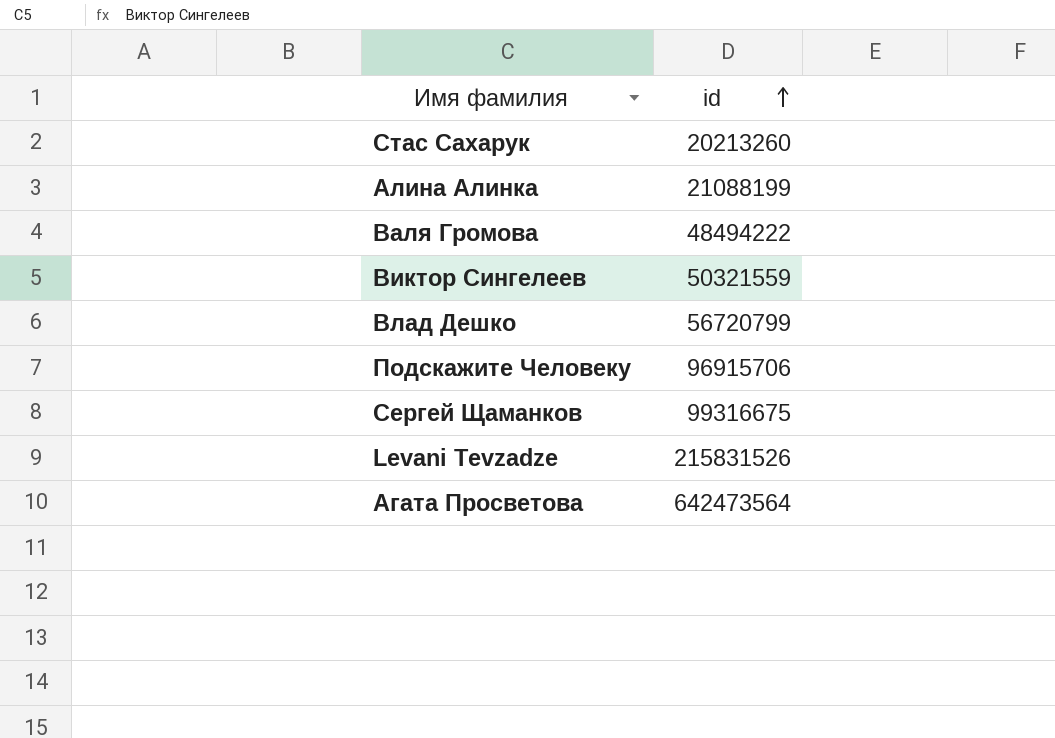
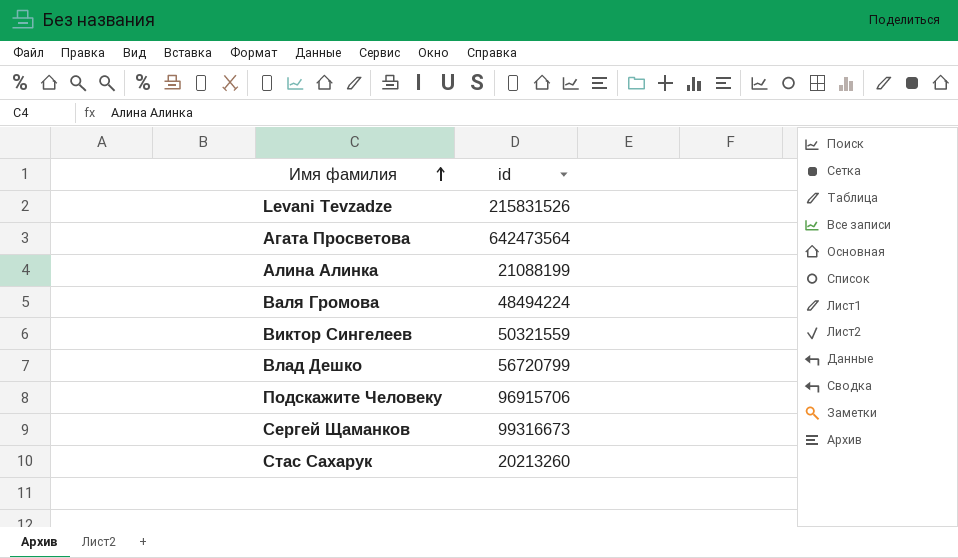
row order: id ascending -> Имя фамилия ascending
Валя Громова | id: 48494222 -> 48494224
Сергей Щаманков | id: 99316675 -> 99316673

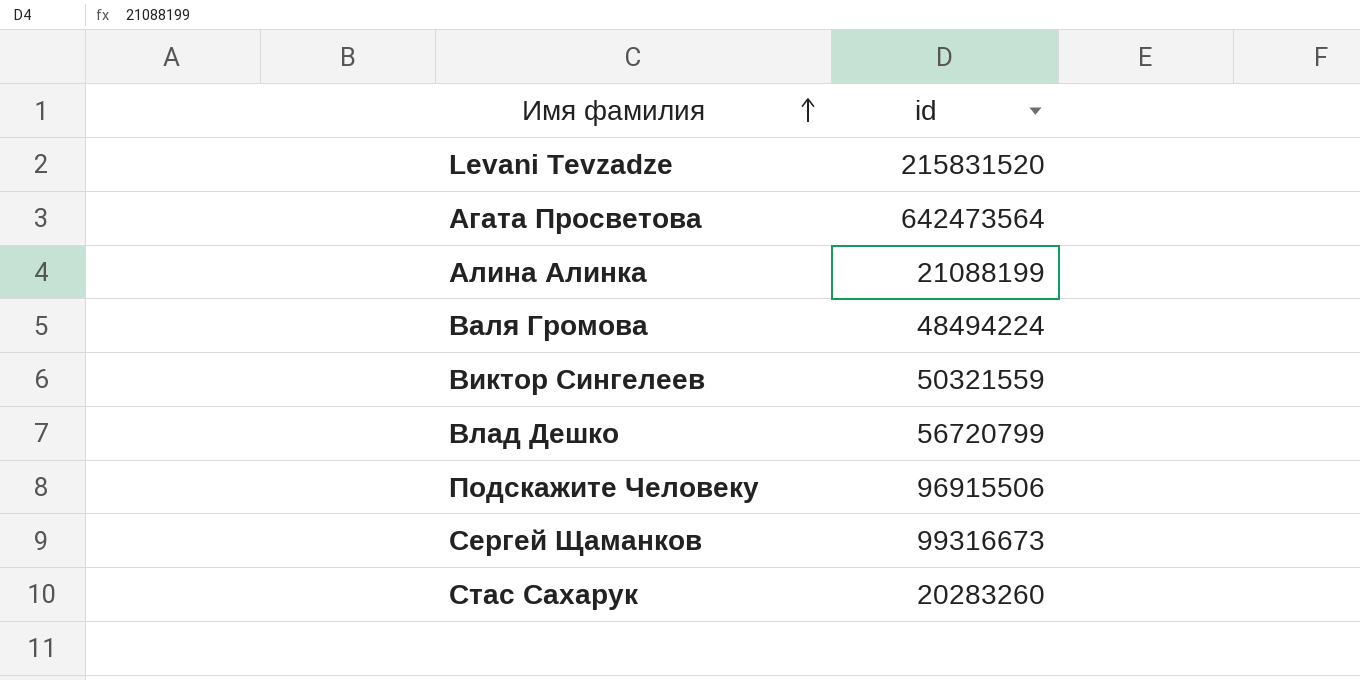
Levani Tevzadze | id: 215831526 -> 215831520
Подскажите Человеку | id: 96915706 -> 96915506
Стас Сахарук | id: 20213260 -> 20283260

